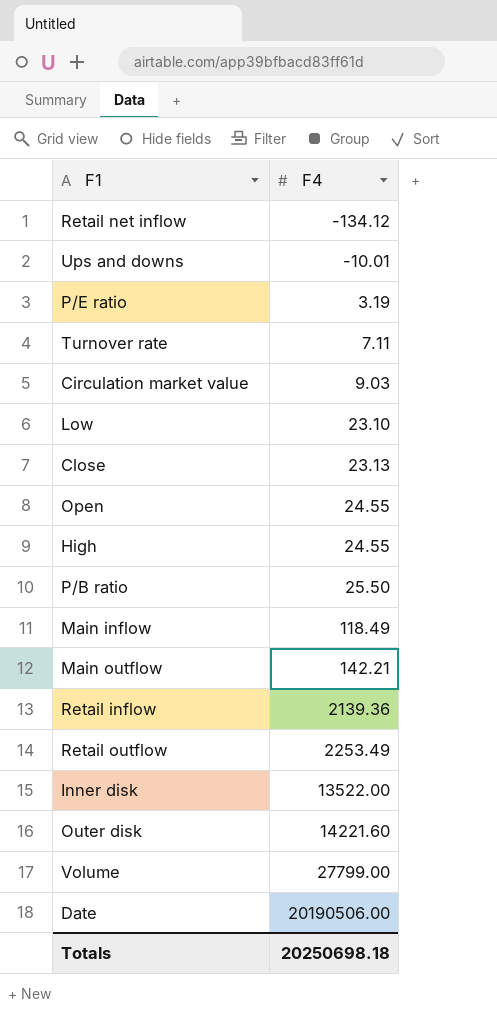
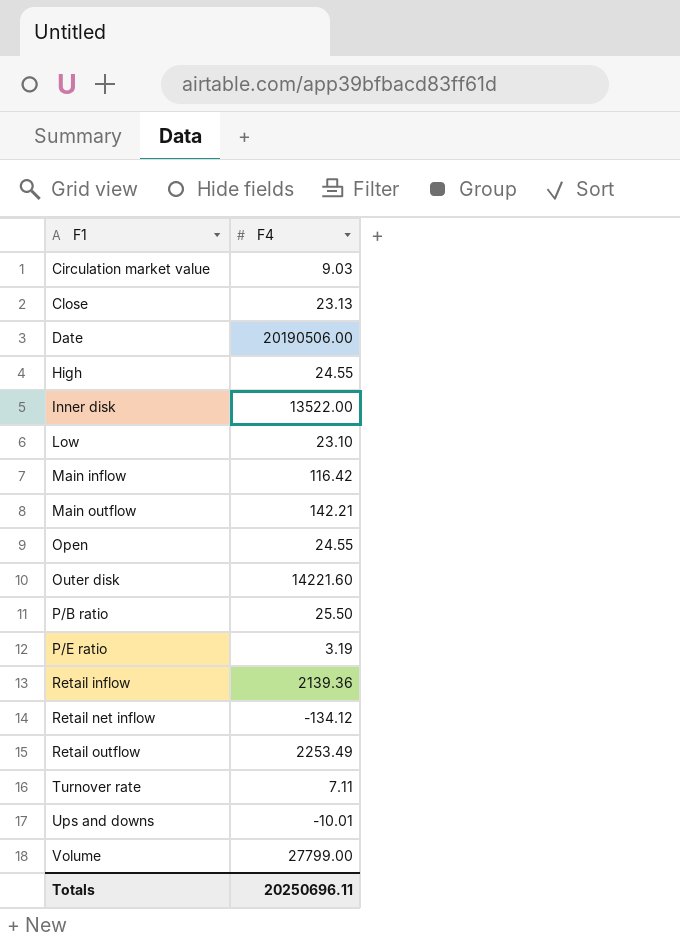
row order: F4 ascending -> F1 ascending
Main inflow | F4: 118.49 -> 116.42
Totals | F4: 20250698.18 -> 20250696.11

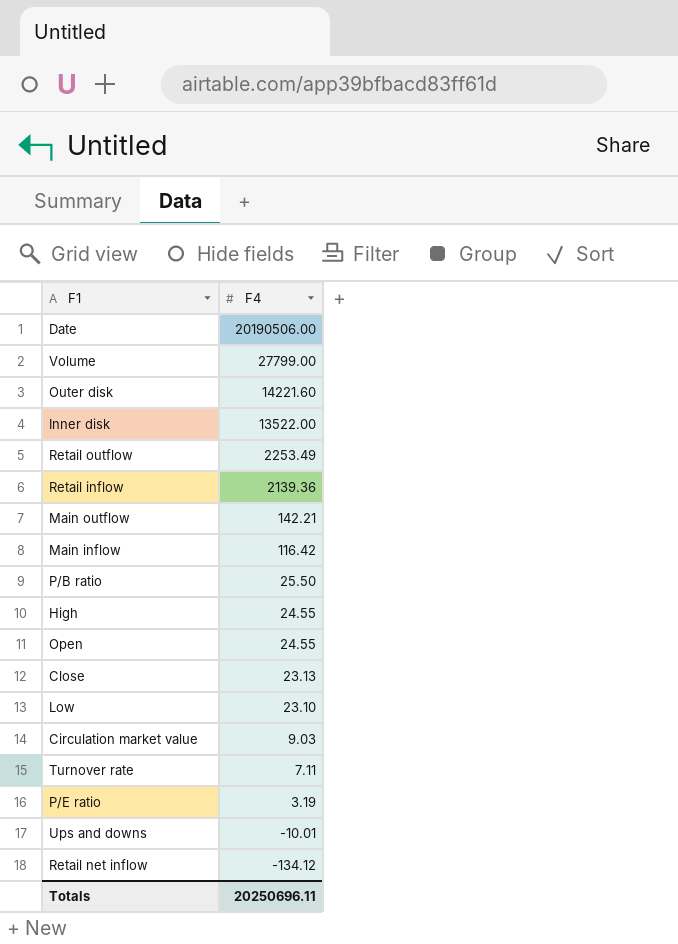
row order: F1 ascending -> F4 descending

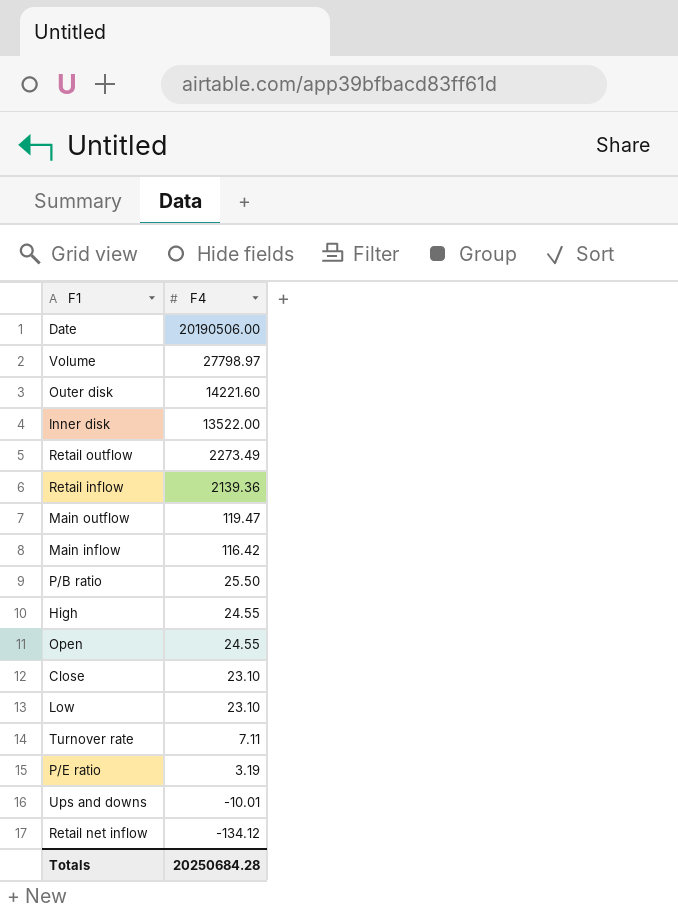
row Circulation market value: 9.03 -> none
Volume | F4: 27799.00 -> 27798.97
Retail outflow | F4: 2253.49 -> 2273.49
Main outflow | F4: 142.21 -> 119.47
Close | F4: 23.13 -> 23.10
Totals | F4: 20250696.11 -> 20250684.28

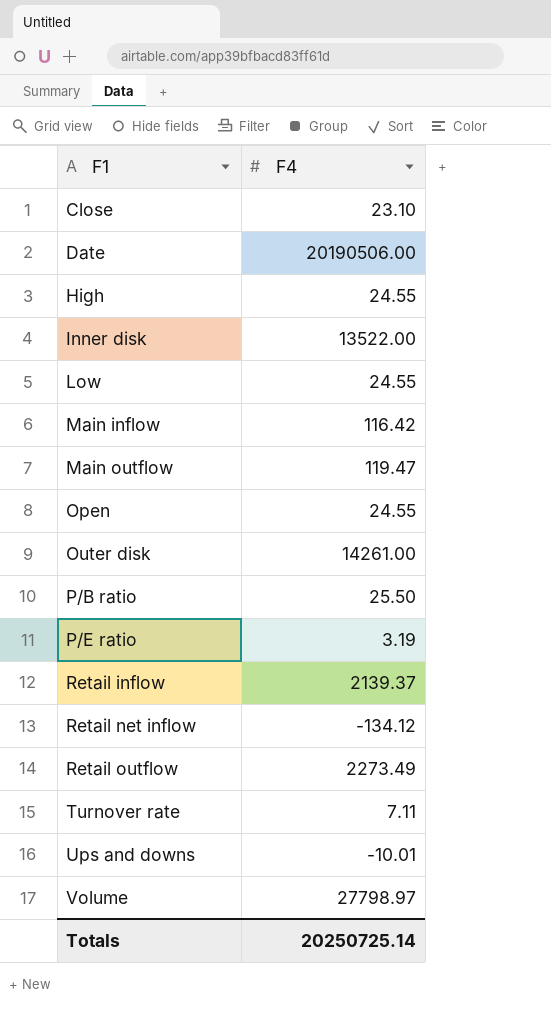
row order: F4 descending -> F1 ascending
Low | F4: 23.10 -> 24.55
Outer disk | F4: 14221.60 -> 14261.00
Retail inflow | F4: 2139.36 -> 2139.37
Totals | F4: 20250684.28 -> 20250725.14

